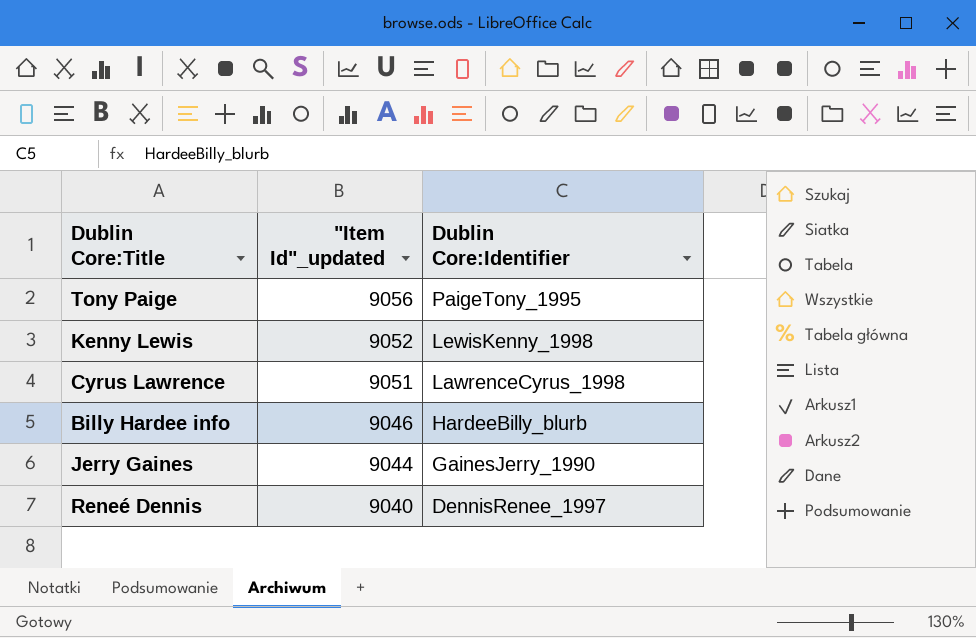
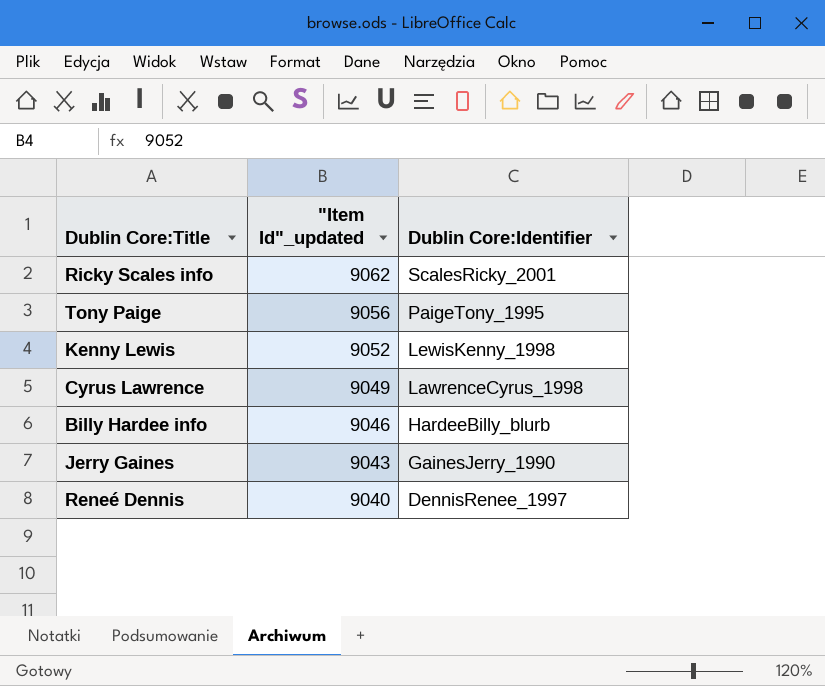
row Ricky Scales info: none -> 9062 | ScalesRicky_2001
Cyrus Lawrence | "Item Id"_updated: 9051 -> 9049
Jerry Gaines | "Item Id"_updated: 9044 -> 9043

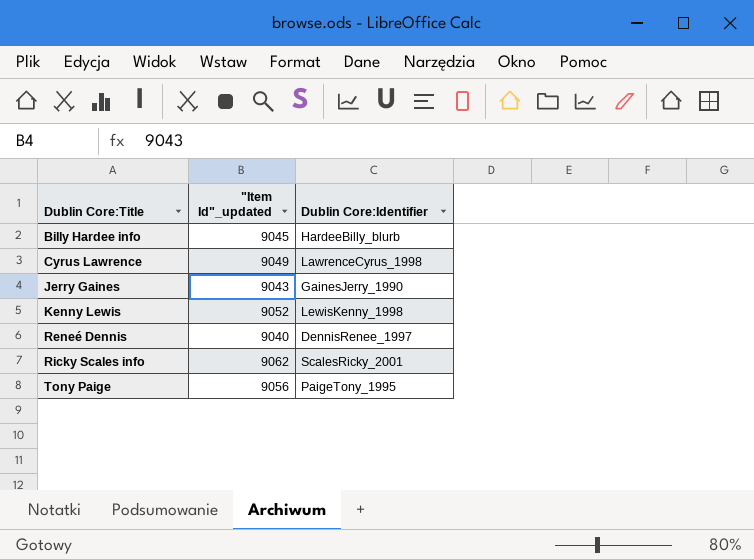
row order: "Item Id"_updated descending -> Dublin Core:Title ascending
Billy Hardee info | "Item Id"_updated: 9046 -> 9045

